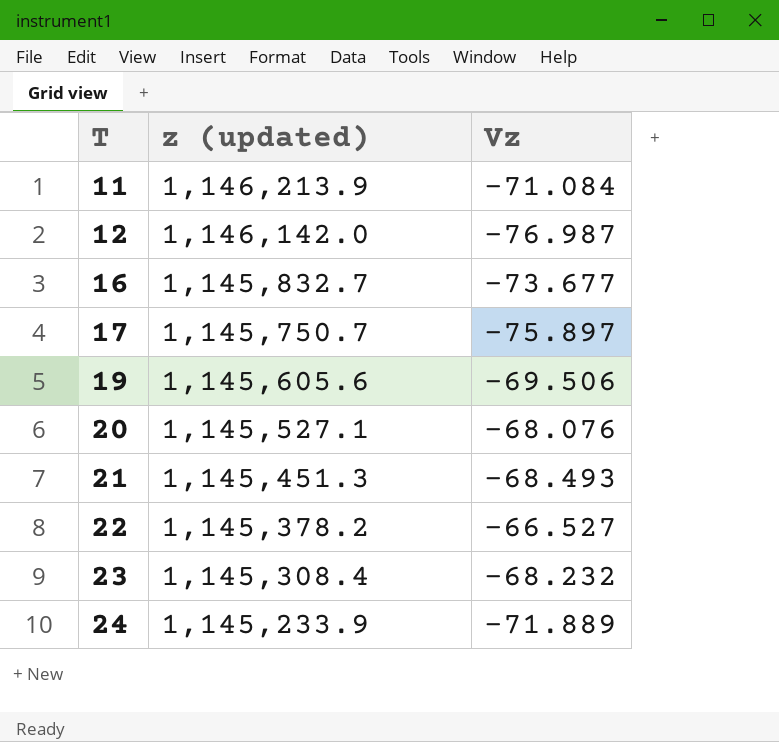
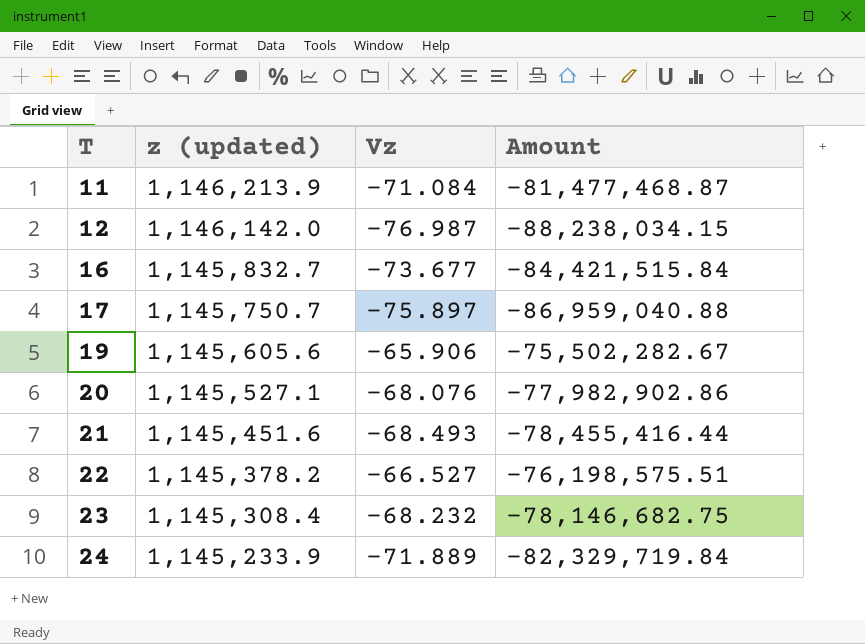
column Amount | formula: none -> [z (updated)] * [Vz]
19 | Vz: -69.506 -> -65.906
21 | z (updated): 1,145,451.3 -> 1,145,451.6

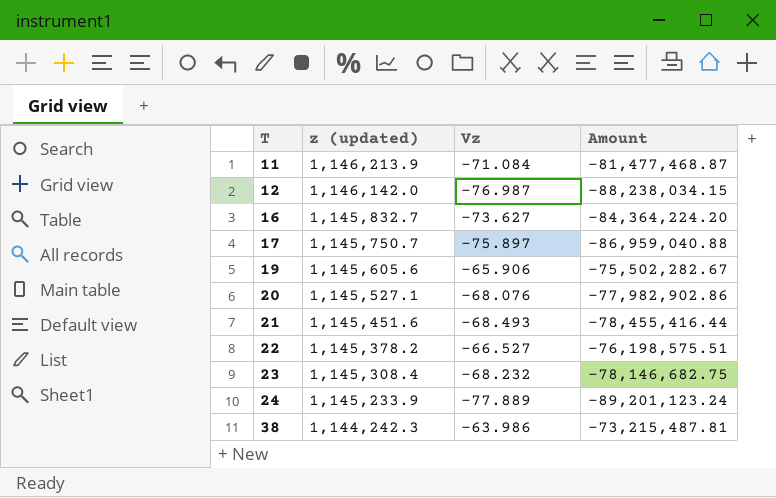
16 | Vz: -73.677 -> -73.627
16 | Amount: -84,421,515.84 -> -84,364,224.20
24 | Vz: -71.889 -> -77.889
24 | Amount: -82,329,719.84 -> -89,201,123.24
row 38: none -> 1,144,242.3 | -63.986 | -73,215,487.81

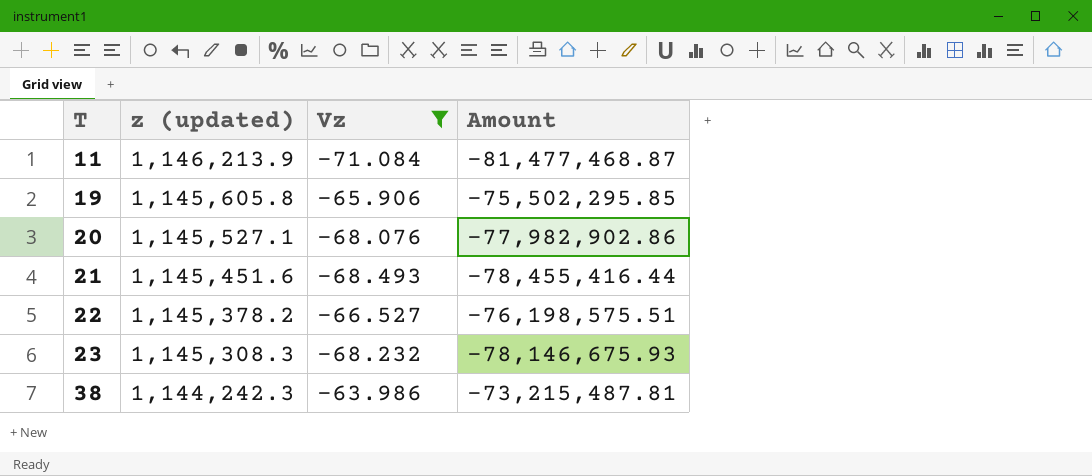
filter: none -> Vz >= -71.084
19 | z (updated): 1,145,605.6 -> 1,145,605.8
19 | Amount: -75,502,282.67 -> -75,502,295.85
23 | z (updated): 1,145,308.4 -> 1,145,308.3
23 | Amount: -78,146,682.75 -> -78,146,675.93

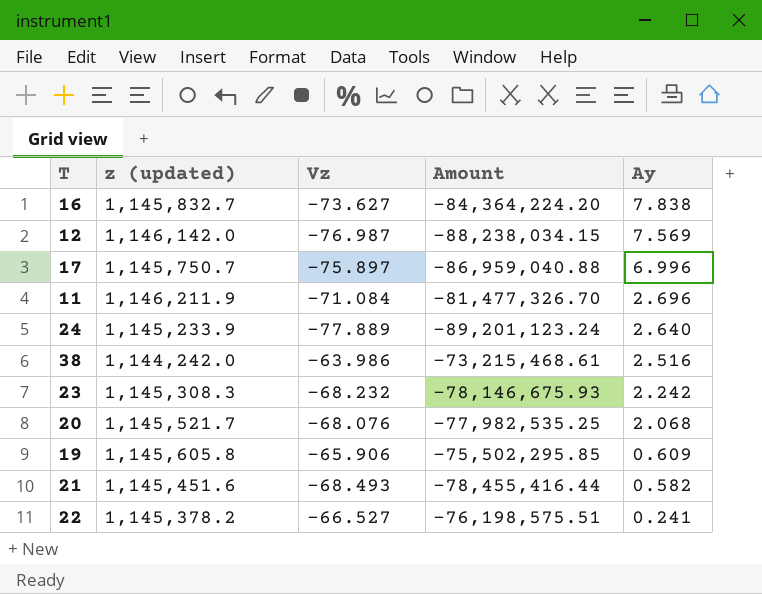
filter: Vz >= -71.084 -> none
row order: T ascending -> Ay descending
column Ay | position: none -> 5
11 | z (updated): 1,146,213.9 -> 1,146,211.9
11 | Amount: -81,477,468.87 -> -81,477,326.70
38 | z (updated): 1,144,242.3 -> 1,144,242.0
38 | Amount: -73,215,487.81 -> -73,215,468.61
20 | z (updated): 1,145,527.1 -> 1,145,521.7
20 | Amount: -77,982,902.86 -> -77,982,535.25

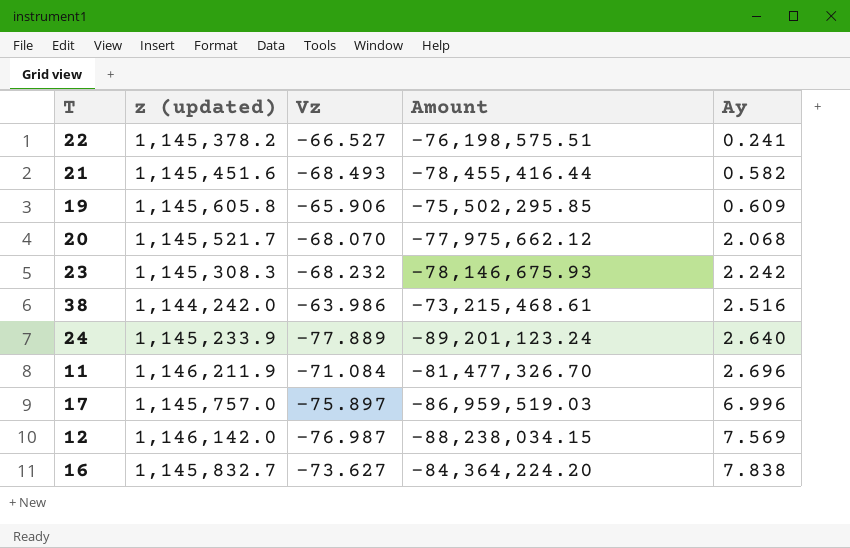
row order: Ay descending -> Ay ascending
20 | Vz: -68.076 -> -68.070
20 | Amount: -77,982,535.25 -> -77,975,662.12
17 | z (updated): 1,145,750.7 -> 1,145,757.0
17 | Amount: -86,959,040.88 -> -86,959,519.03

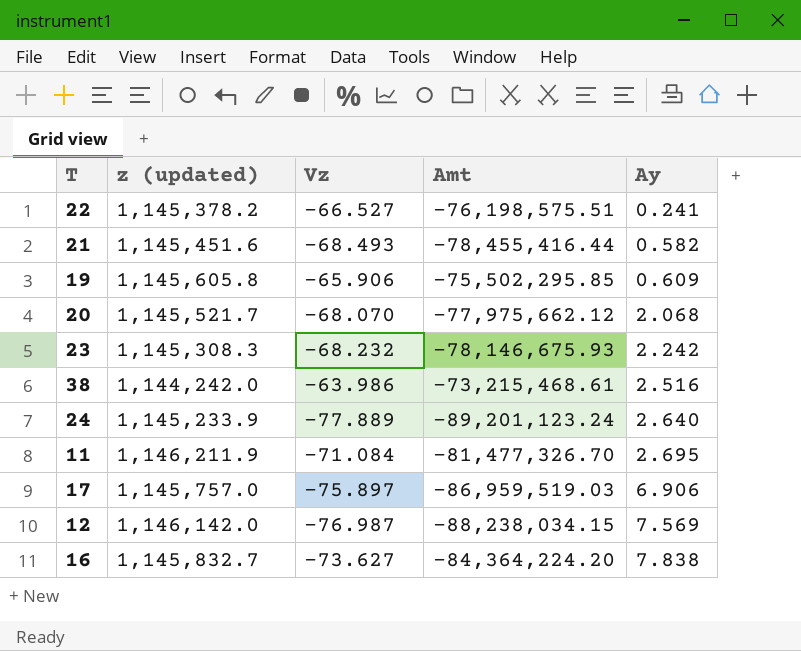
column name: Amount -> Amt
11 | Ay: 2.696 -> 2.695
17 | Ay: 6.996 -> 6.906

